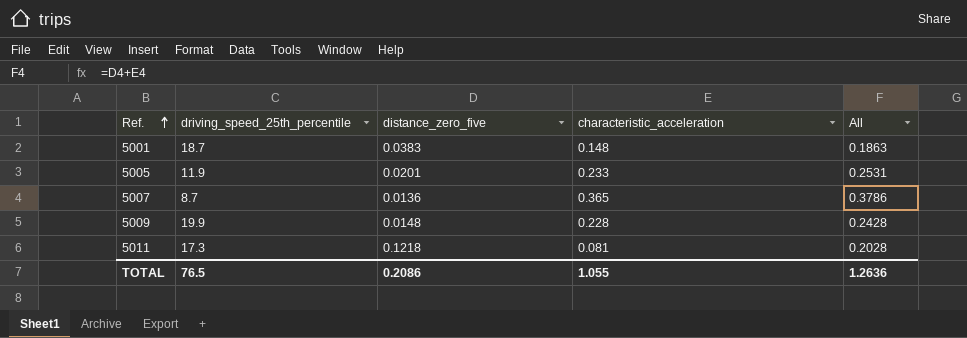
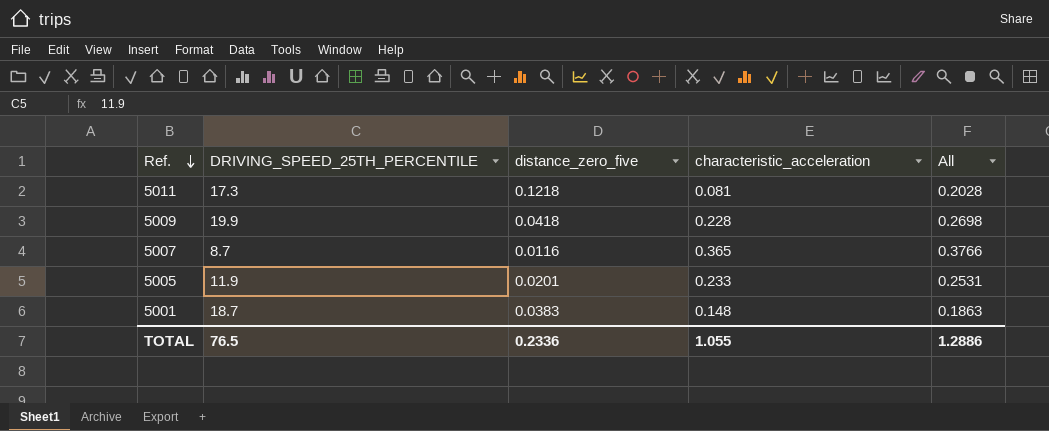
row order: Ref. ascending -> Ref. descending
column name: driving_speed_25th_percentile -> DRIVING_SPEED_25TH_PERCENTILE
5009 | distance_zero_five: 0.0148 -> 0.0418
5009 | All: 0.2428 -> 0.2698
5007 | distance_zero_five: 0.0136 -> 0.0116
5007 | All: 0.3786 -> 0.3766
TOTAL | distance_zero_five: 0.2086 -> 0.2336
TOTAL | All: 1.2636 -> 1.2886

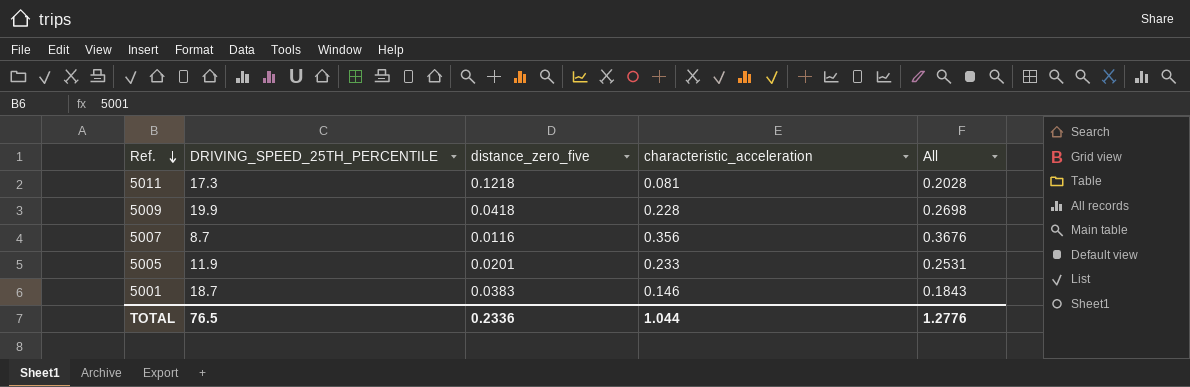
5007 | characteristic_acceleration: 0.365 -> 0.356
5007 | All: 0.3766 -> 0.3676
5001 | characteristic_acceleration: 0.148 -> 0.146
5001 | All: 0.1863 -> 0.1843
TOTAL | characteristic_acceleration: 1.055 -> 1.044
TOTAL | All: 1.2886 -> 1.2776

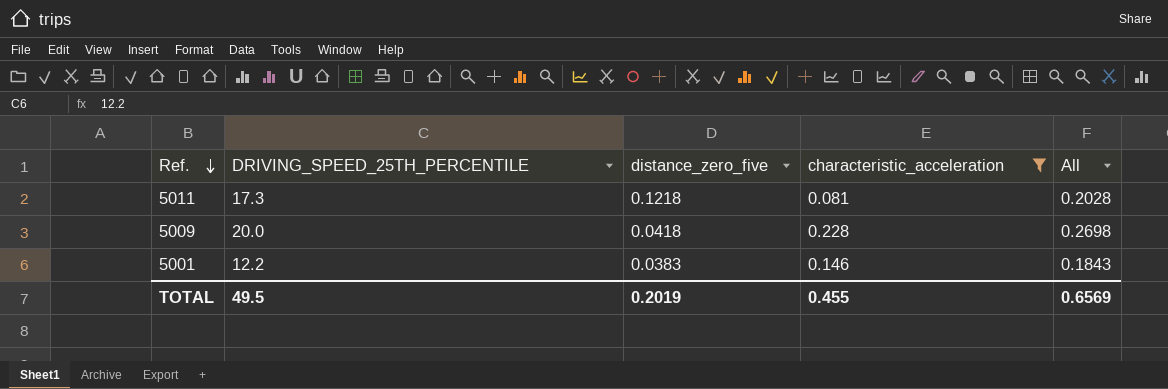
filter: none -> characteristic_acceleration <= 0.228
5009 | DRIVING_SPEED_25TH_PERCENTILE: 19.9 -> 20.0
5001 | DRIVING_SPEED_25TH_PERCENTILE: 18.7 -> 12.2
TOTAL | DRIVING_SPEED_25TH_PERCENTILE: 76.5 -> 49.5
TOTAL | distance_zero_five: 0.2336 -> 0.2019
TOTAL | characteristic_acceleration: 1.044 -> 0.455
TOTAL | All: 1.2776 -> 0.6569

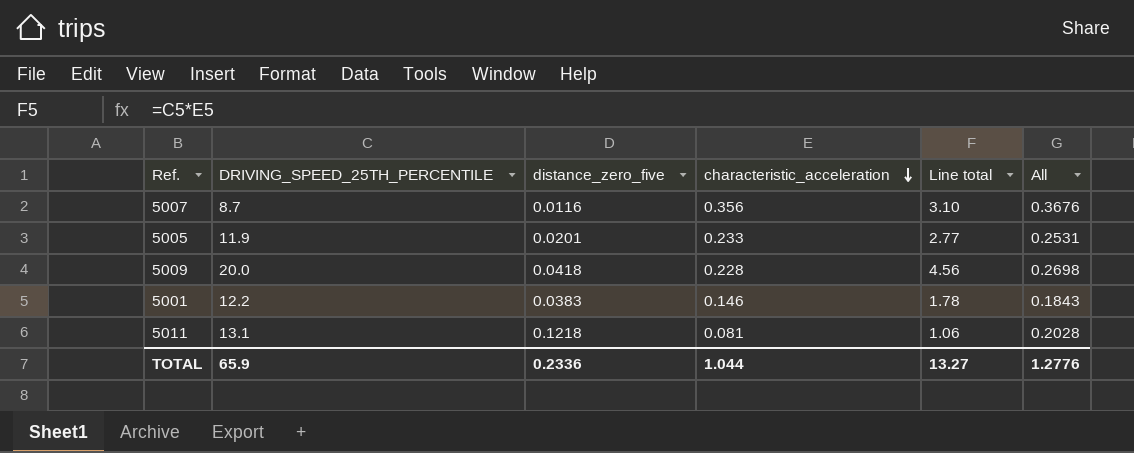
filter: characteristic_acceleration <= 0.228 -> none
row order: Ref. descending -> characteristic_acceleration descending
column Line total | formula: none -> [DRIVING_SPEED_25TH_PERCENTILE] * [characteristic_acceleration]
5011 | DRIVING_SPEED_25TH_PERCENTILE: 17.3 -> 13.1
TOTAL | DRIVING_SPEED_25TH_PERCENTILE: 49.5 -> 65.9
TOTAL | distance_zero_five: 0.2019 -> 0.2336
TOTAL | characteristic_acceleration: 0.455 -> 1.044
TOTAL | All: 0.6569 -> 1.2776

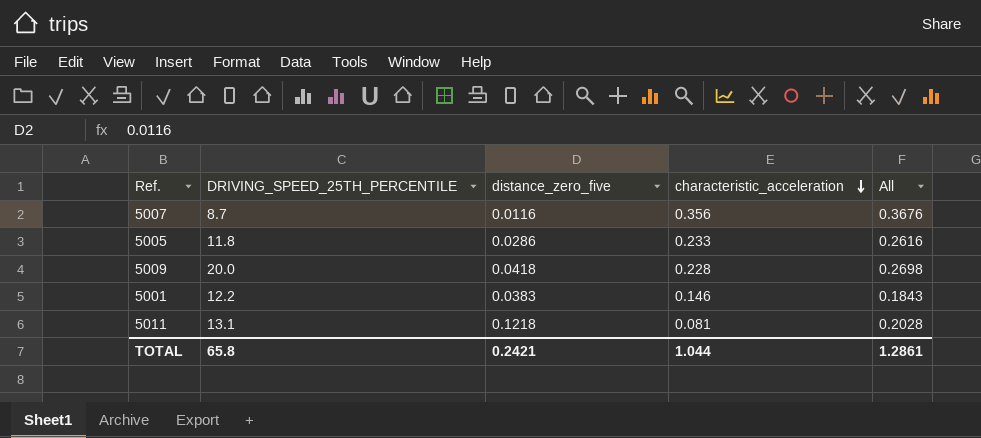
column Line total | formula: [DRIVING_SPEED_25TH_PERCENTILE] * [characteristic_acceleration] -> none
5005 | DRIVING_SPEED_25TH_PERCENTILE: 11.9 -> 11.8
5005 | distance_zero_five: 0.0201 -> 0.0286
5005 | All: 0.2531 -> 0.2616
TOTAL | DRIVING_SPEED_25TH_PERCENTILE: 65.9 -> 65.8
TOTAL | distance_zero_five: 0.2336 -> 0.2421
TOTAL | All: 1.2776 -> 1.2861

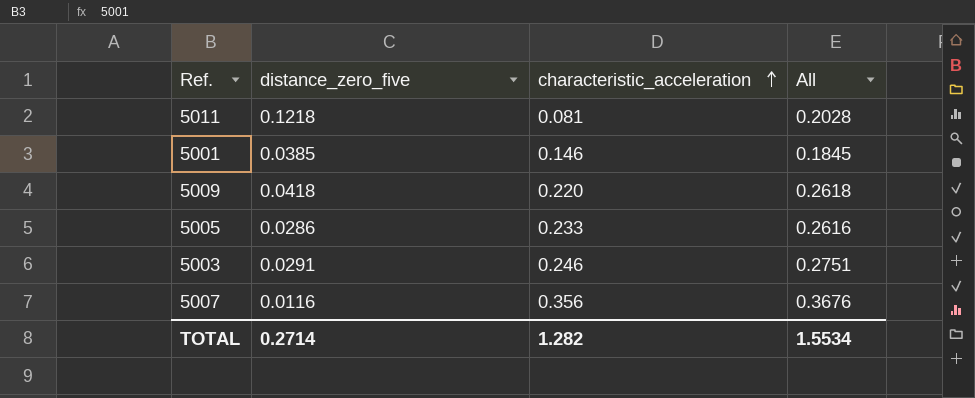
row order: characteristic_acceleration descending -> characteristic_acceleration ascending
column DRIVING_SPEED_25TH_PERCENTILE | position: 2 -> none
5001 | distance_zero_five: 0.0383 -> 0.0385
5001 | All: 0.1843 -> 0.1845
5009 | characteristic_acceleration: 0.228 -> 0.220
5009 | All: 0.2698 -> 0.2618
row 5003: none -> 0.0291 | 0.246 | 0.2751
TOTAL | distance_zero_five: 0.2421 -> 0.2714
TOTAL | characteristic_acceleration: 1.044 -> 1.282
TOTAL | All: 1.2861 -> 1.5534

